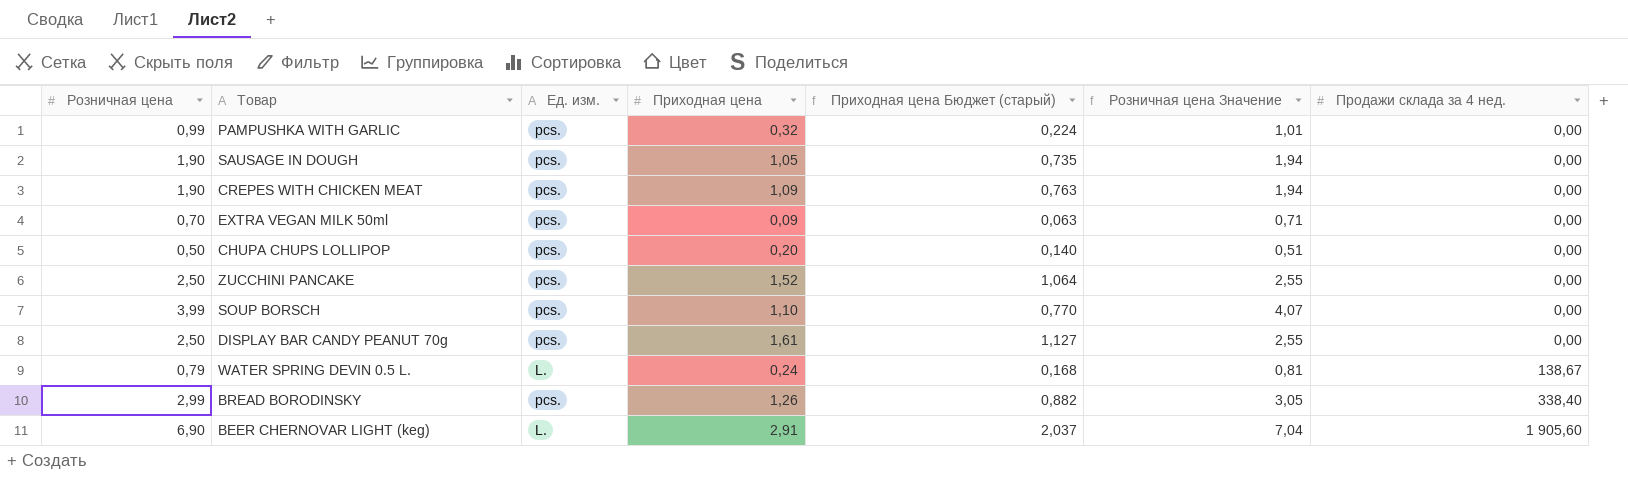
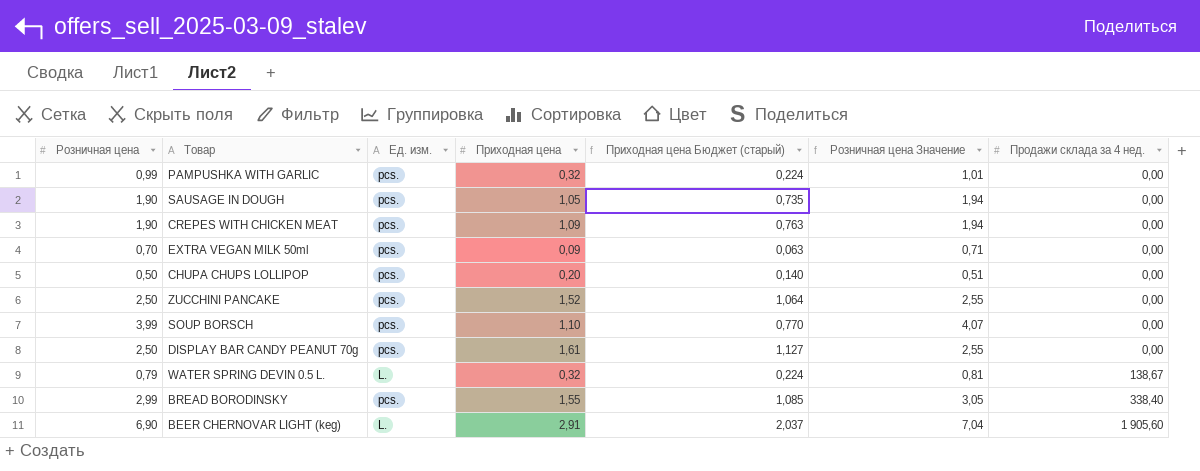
WATER SPRING DEVIN 0.5 L. | Приходная цена: 0,24 -> 0,32
WATER SPRING DEVIN 0.5 L. | Приходная цена Бюджет (старый): 0,168 -> 0,224
BREAD BORODINSKY | Приходная цена: 1,26 -> 1,55
BREAD BORODINSKY | Приходная цена Бюджет (старый): 0,882 -> 1,085

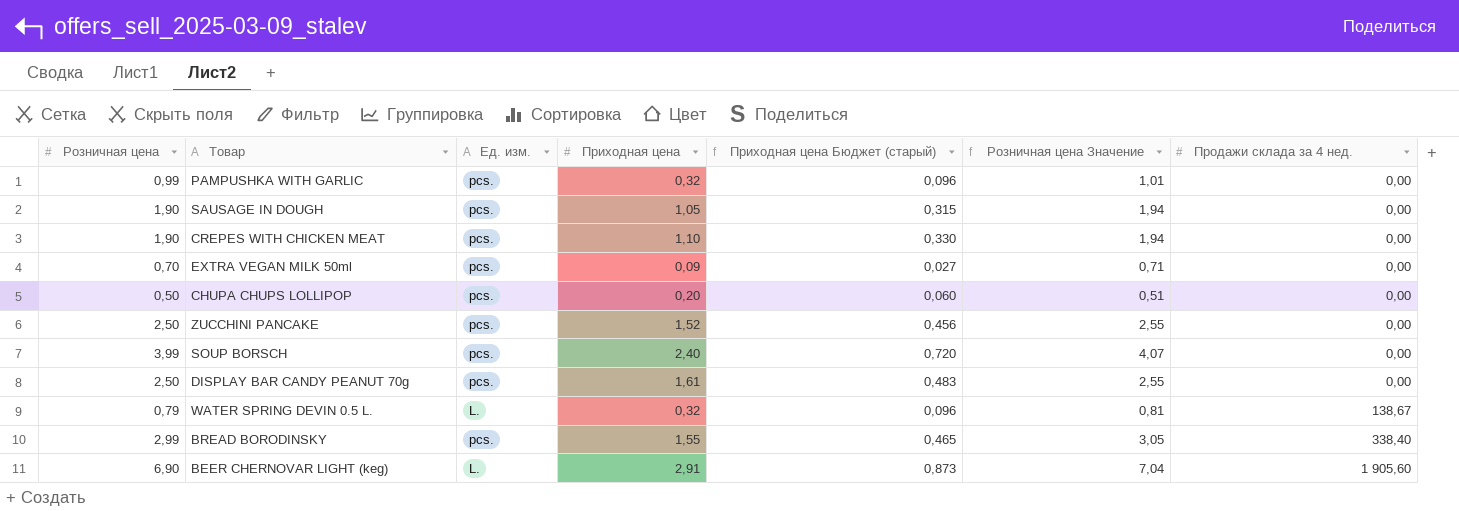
column Приходная цена Бюджет (старый) | formula: [Приходная цена] * 0,7 -> [Приходная цена] * 0,3
CREPES WITH CHICKEN MEAT | Приходная цена: 1,09 -> 1,10
SOUP BORSCH | Приходная цена: 1,10 -> 2,40

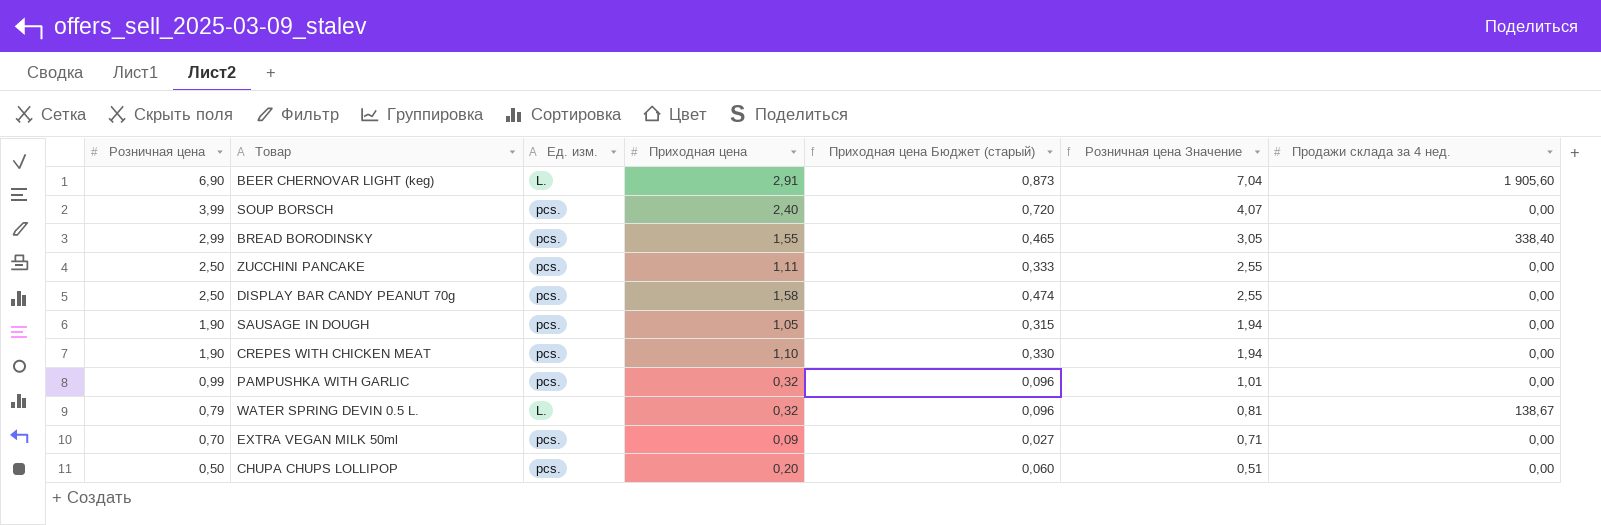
row order: Продажи склада за 4 нед. ascending -> Розничная цена descending
ZUCCHINI PANCAKE | Приходная цена: 1,52 -> 1,11
ZUCCHINI PANCAKE | Приходная цена Бюджет (старый): 0,456 -> 0,333
DISPLAY BAR CANDY PEANUT 70g | Приходная цена: 1,61 -> 1,58
DISPLAY BAR CANDY PEANUT 70g | Приходная цена Бюджет (старый): 0,483 -> 0,474

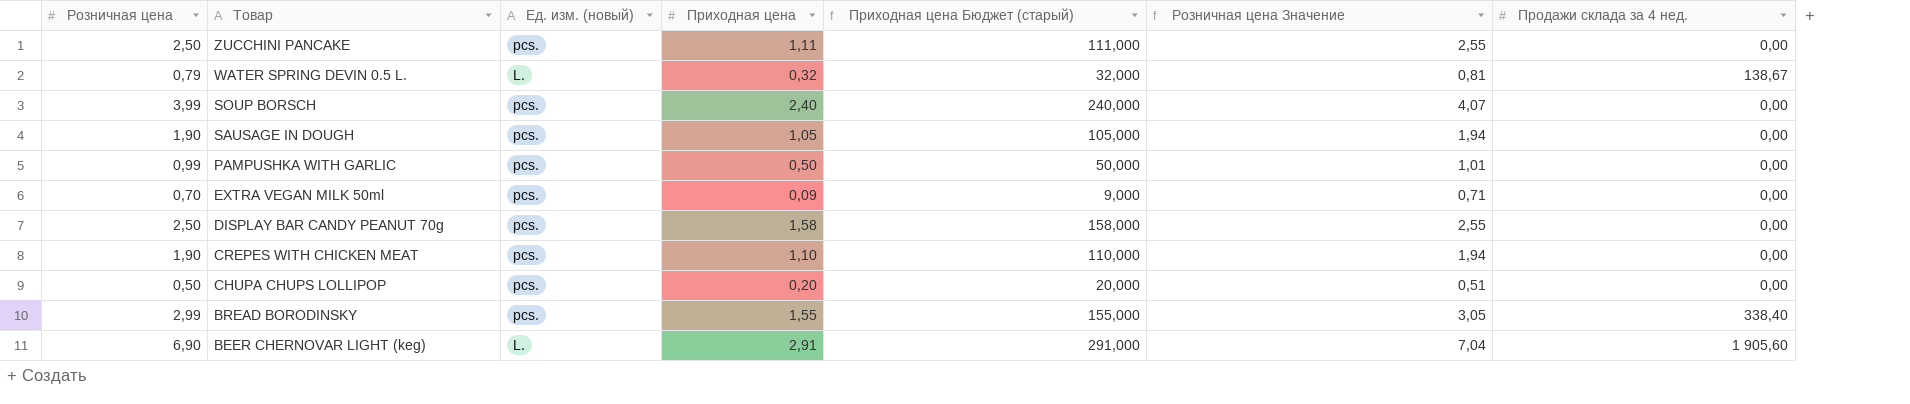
row order: Розничная цена descending -> Товар descending
column name: Ед. изм. -> Ед. изм. (новый)
column Приходная цена Бюджет (старый) | formula: [Приходная цена] * 0,3 -> [Приходная цена] * 100
PAMPUSHKA WITH GARLIC | Приходная цена: 0,32 -> 0,50

